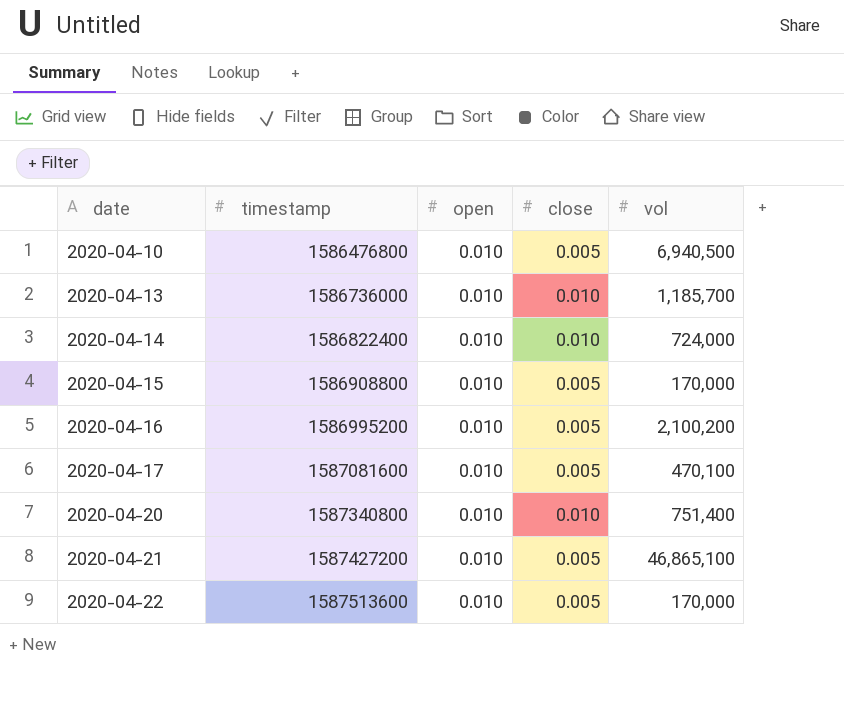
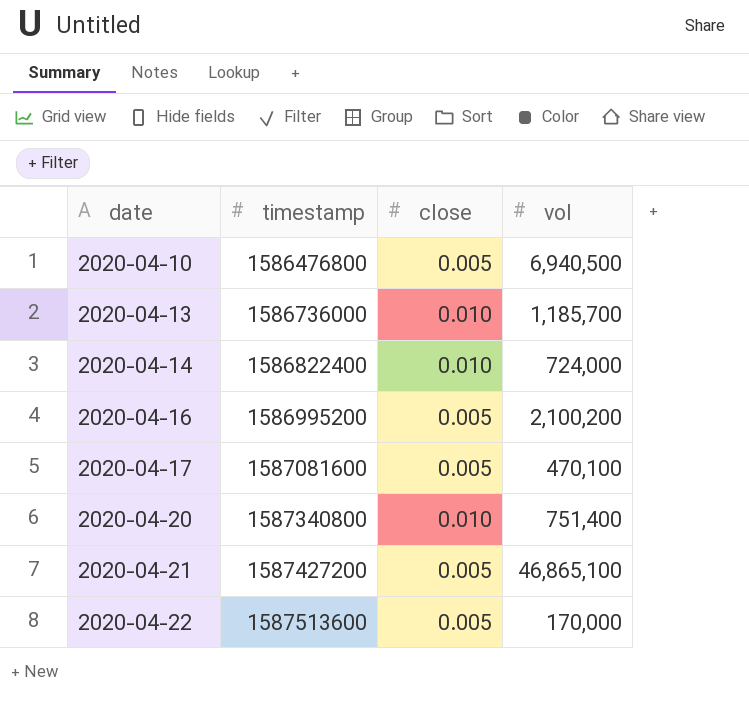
column open | position: 3 -> none
row 2020-04-15: 1586908800 | 0.010 | 0.005 | 170,000 -> none

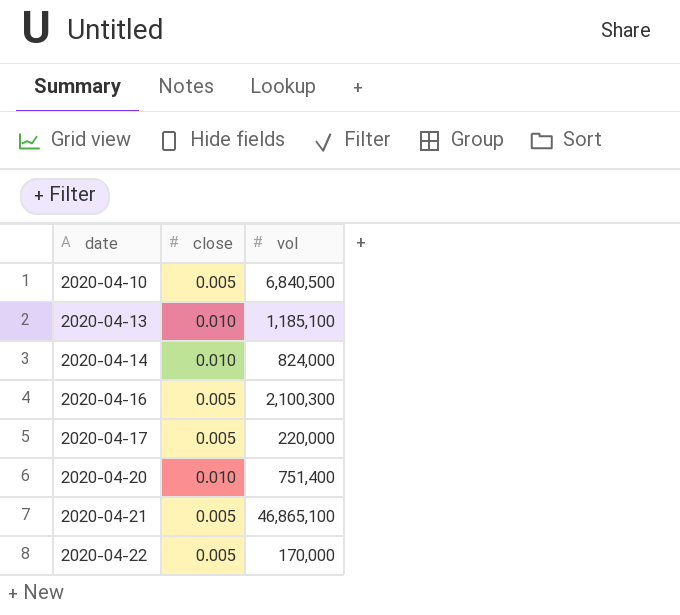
column timestamp | position: 2 -> none
2020-04-10 | vol: 6,940,500 -> 6,840,500
2020-04-13 | vol: 1,185,700 -> 1,185,100
2020-04-14 | vol: 724,000 -> 824,000
2020-04-16 | vol: 2,100,200 -> 2,100,300
2020-04-17 | vol: 470,100 -> 220,000

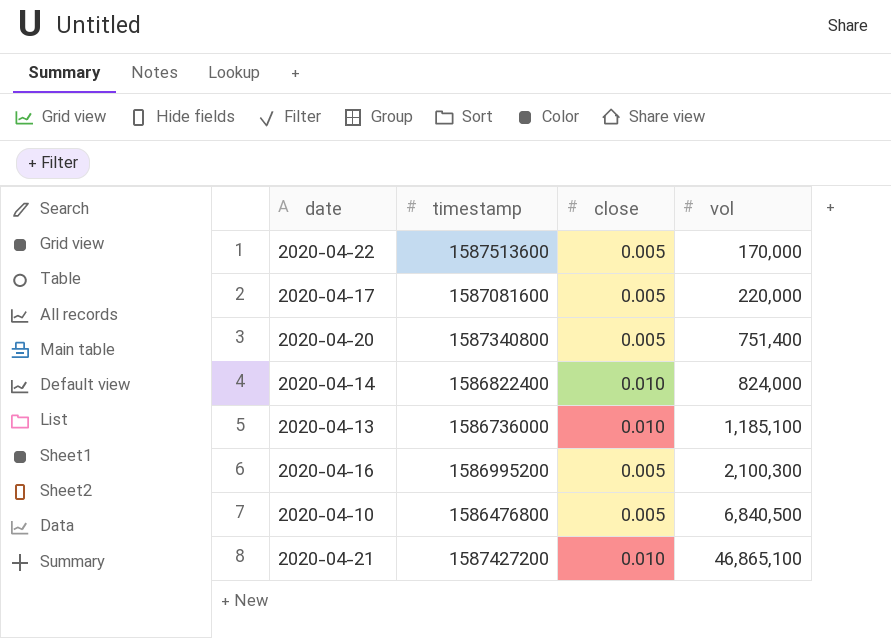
row order: date ascending -> vol ascending
column timestamp | position: none -> 2
2020-04-20 | close: 0.010 -> 0.005
2020-04-21 | close: 0.005 -> 0.010

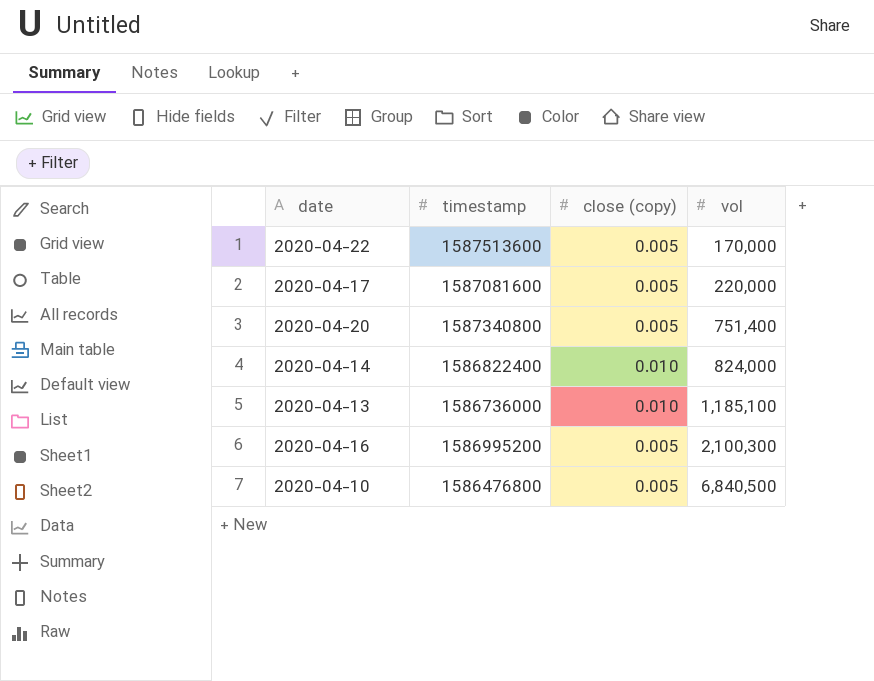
column name: close -> close (copy)
row 2020-04-21: 1587427200 | 0.010 | 46,865,100 -> none

